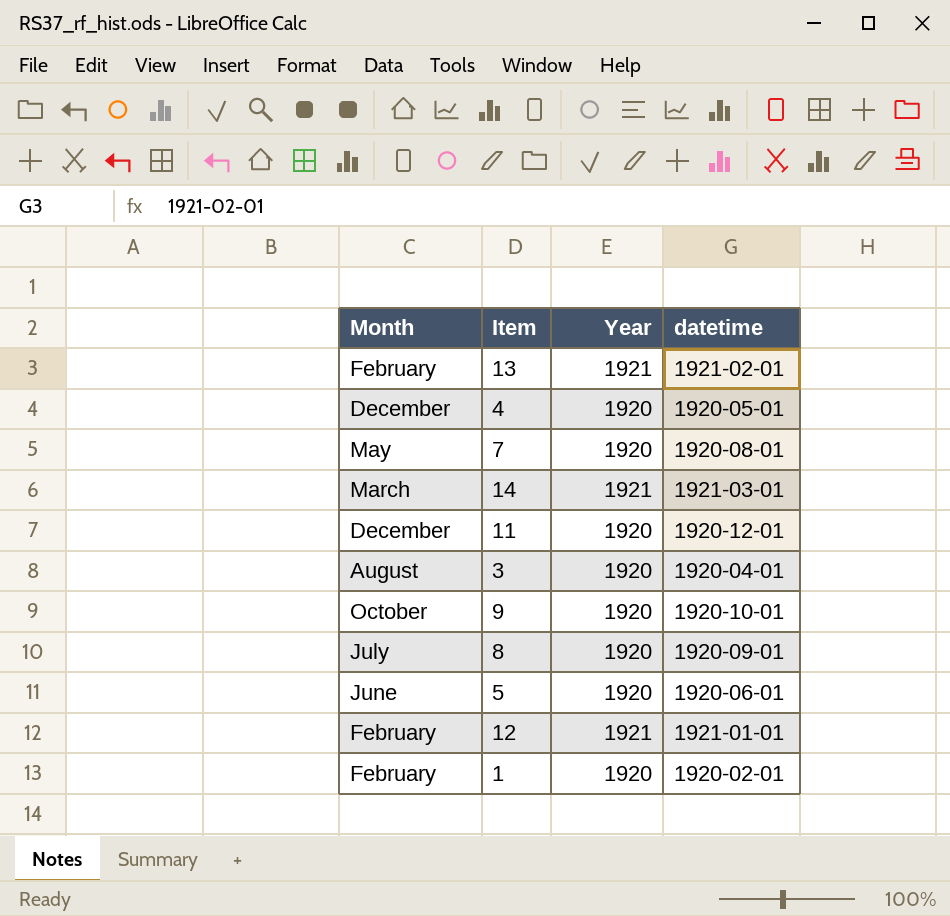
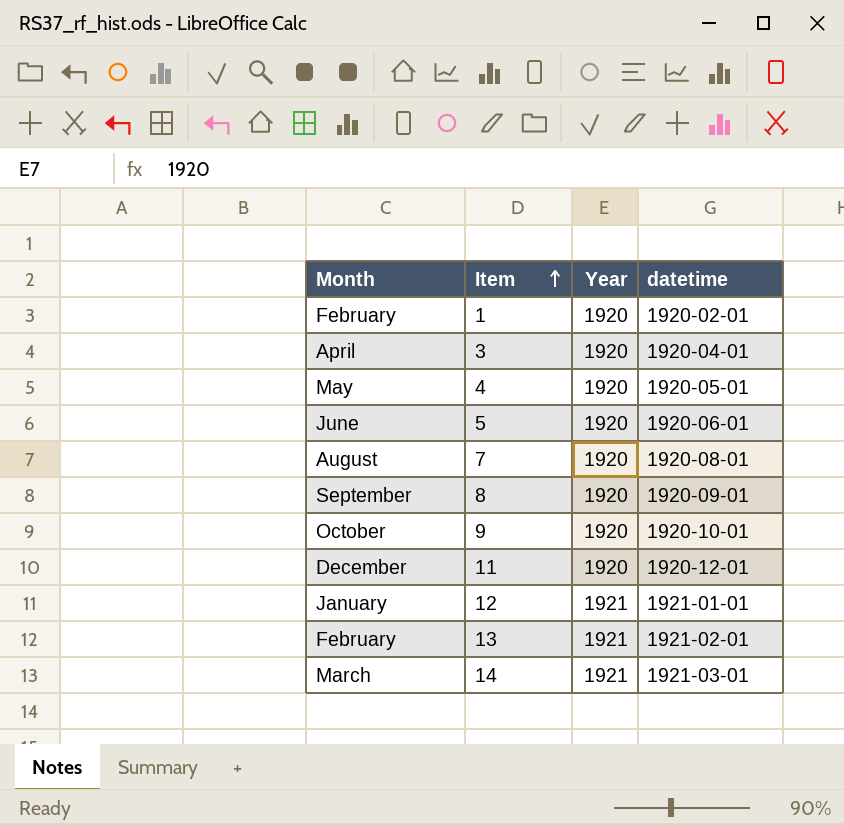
row order: none -> Item ascending
3 | Month: August -> April
4 | Month: December -> May
7 | Month: May -> August
8 | Month: July -> September
12 | Month: February -> January

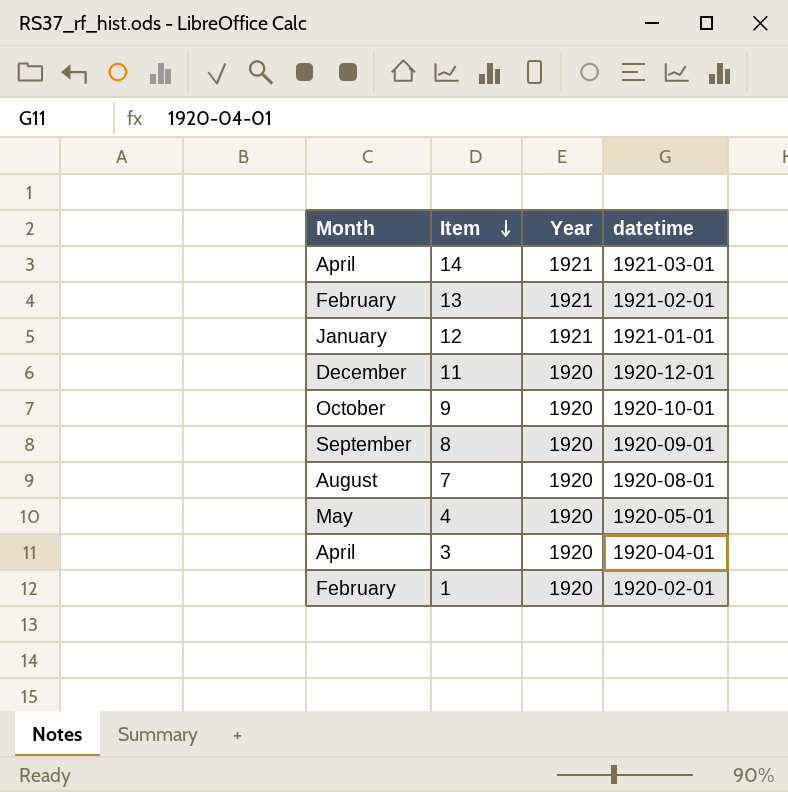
row order: Item ascending -> Item descending
row 5: June | 1920 | 1920-06-01 -> none
14 | Month: March -> April

